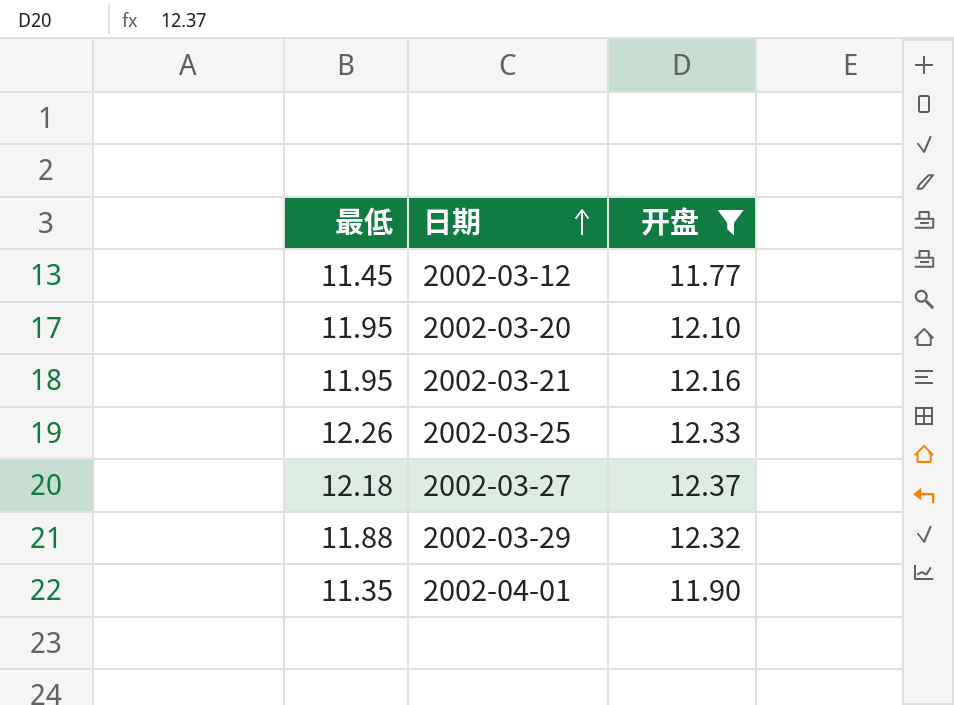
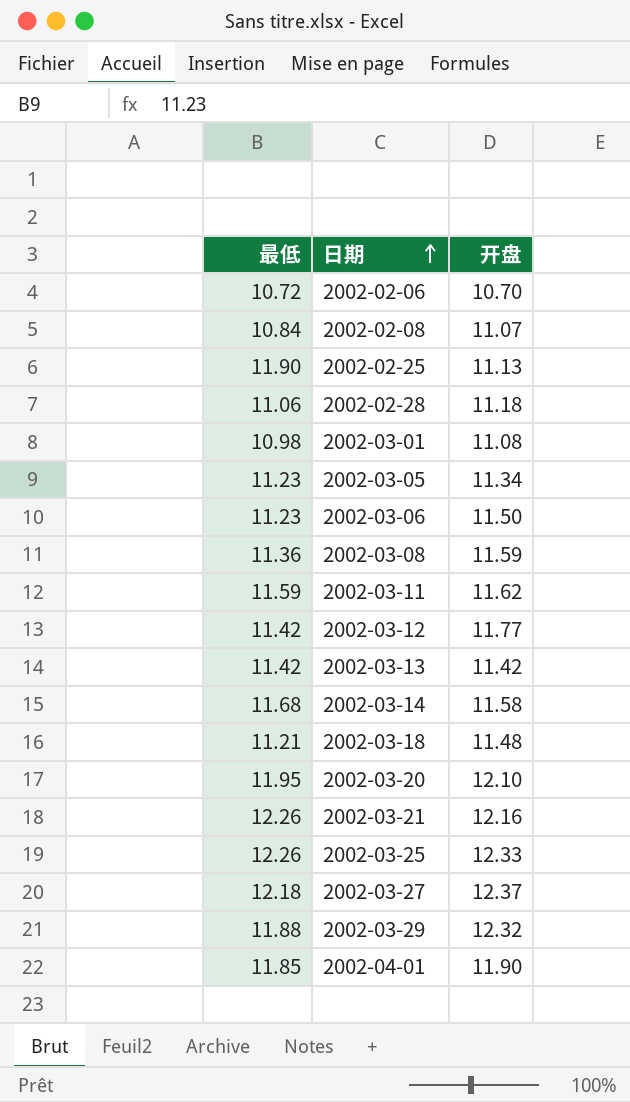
filter: 开盘 >= 11.77 -> none
2002-03-12 | 最低: 11.45 -> 11.42
2002-03-21 | 最低: 11.95 -> 12.26
2002-04-01 | 最低: 11.35 -> 11.85

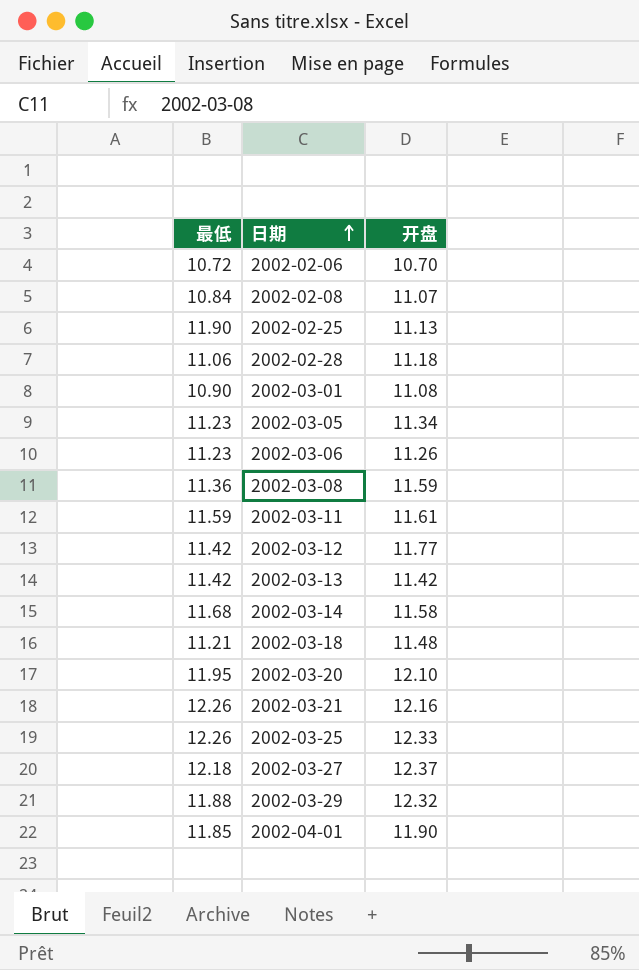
2002-03-01 | 最低: 10.98 -> 10.90
2002-03-06 | 开盘: 11.50 -> 11.26
2002-03-11 | 开盘: 11.62 -> 11.61

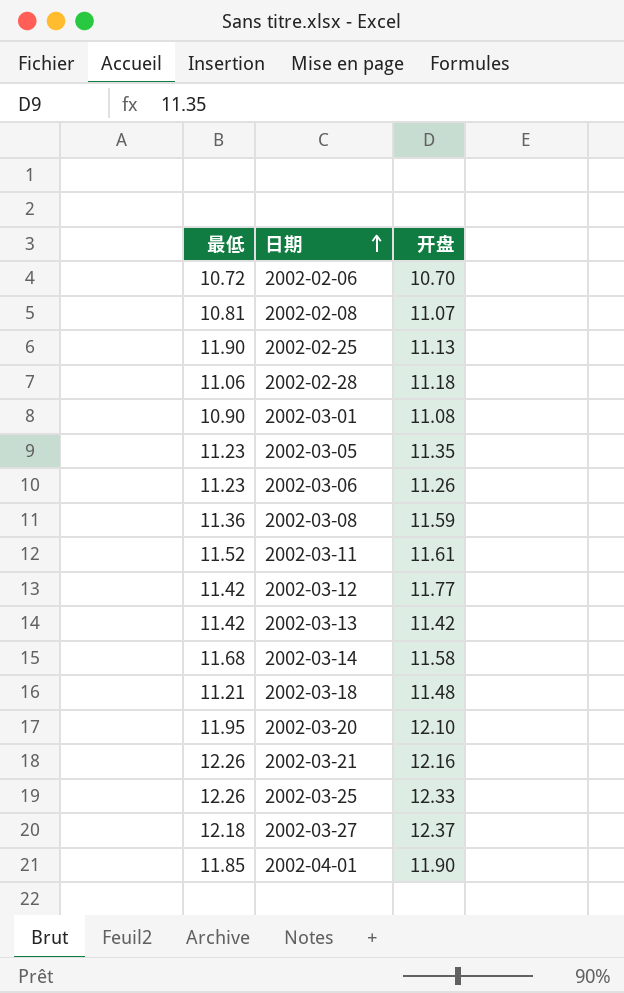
row 2002-03-29: 11.88 | 12.32 -> none
2002-02-08 | 最低: 10.84 -> 10.81
2002-03-05 | 开盘: 11.34 -> 11.35
2002-03-11 | 最低: 11.59 -> 11.52

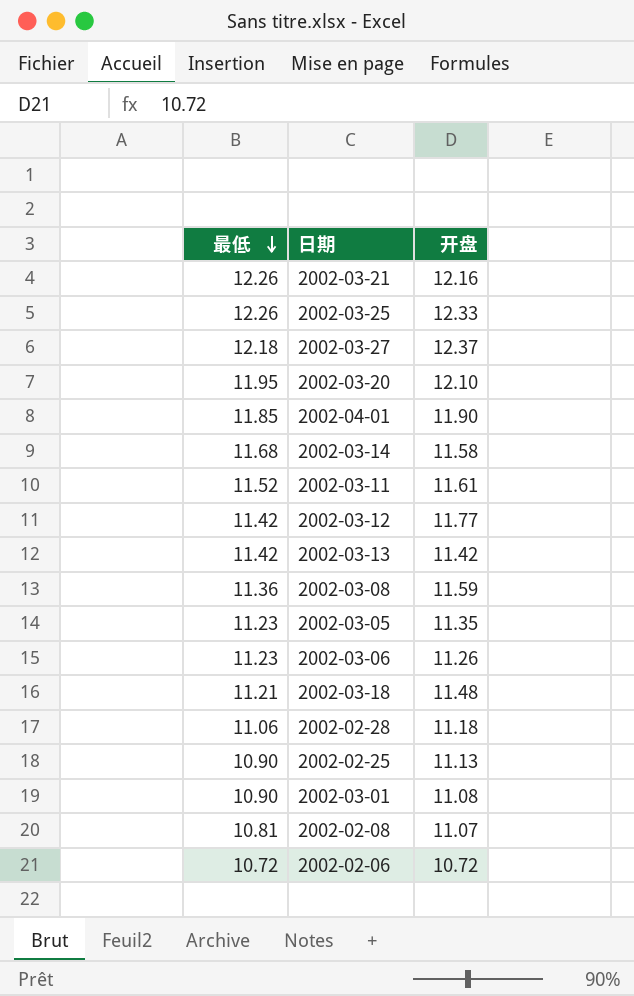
row order: 日期 ascending -> 最低 descending
2002-02-25 | 最低: 11.90 -> 10.90
2002-02-06 | 开盘: 10.70 -> 10.72

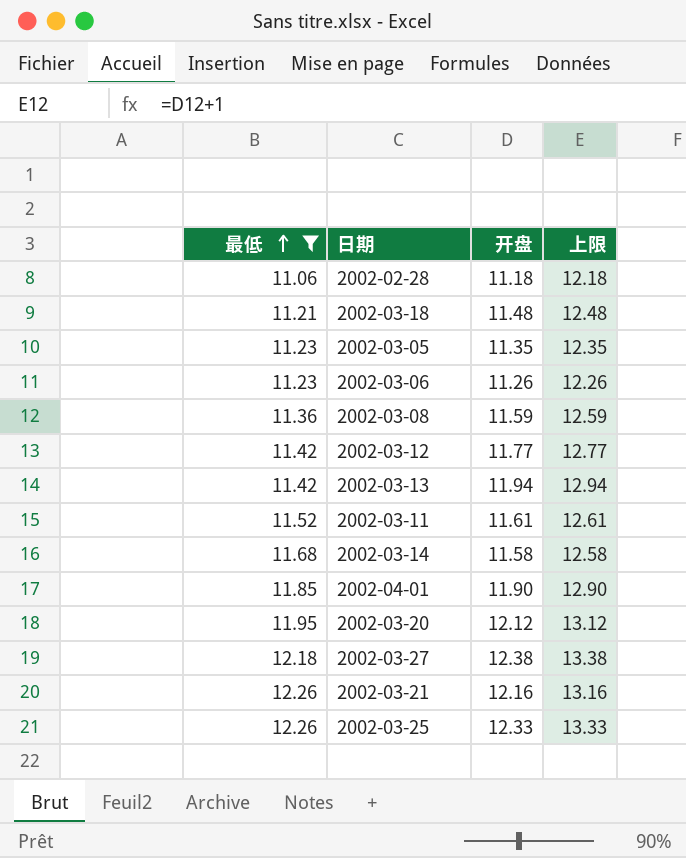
filter: none -> 最低 >= 11.06
row order: 最低 descending -> 最低 ascending
column 上限 | formula: none -> [开盘] + 1
2002-03-13 | 开盘: 11.42 -> 11.94
2002-03-20 | 开盘: 12.10 -> 12.12
2002-03-27 | 开盘: 12.37 -> 12.38

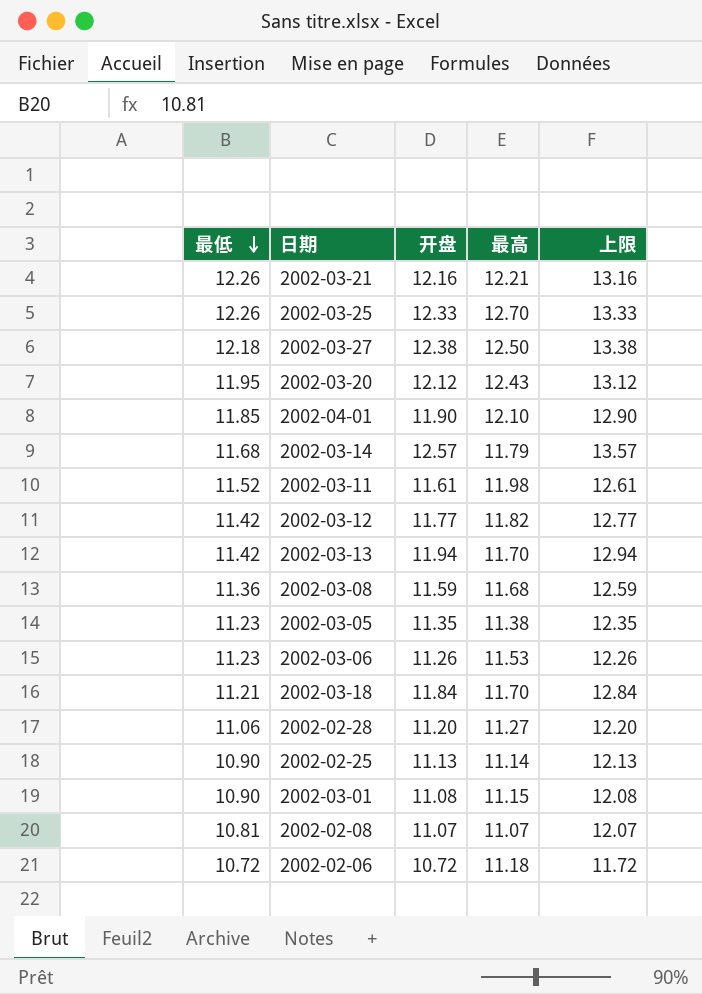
filter: 最低 >= 11.06 -> none
row order: 最低 ascending -> 最低 descending
column 最高 | position: none -> 4
2002-03-14 | 开盘: 11.58 -> 12.57
2002-03-14 | 上限: 12.58 -> 13.57
2002-03-18 | 开盘: 11.48 -> 11.84
2002-03-18 | 上限: 12.48 -> 12.84
2002-02-28 | 开盘: 11.18 -> 11.20
2002-02-28 | 上限: 12.18 -> 12.20

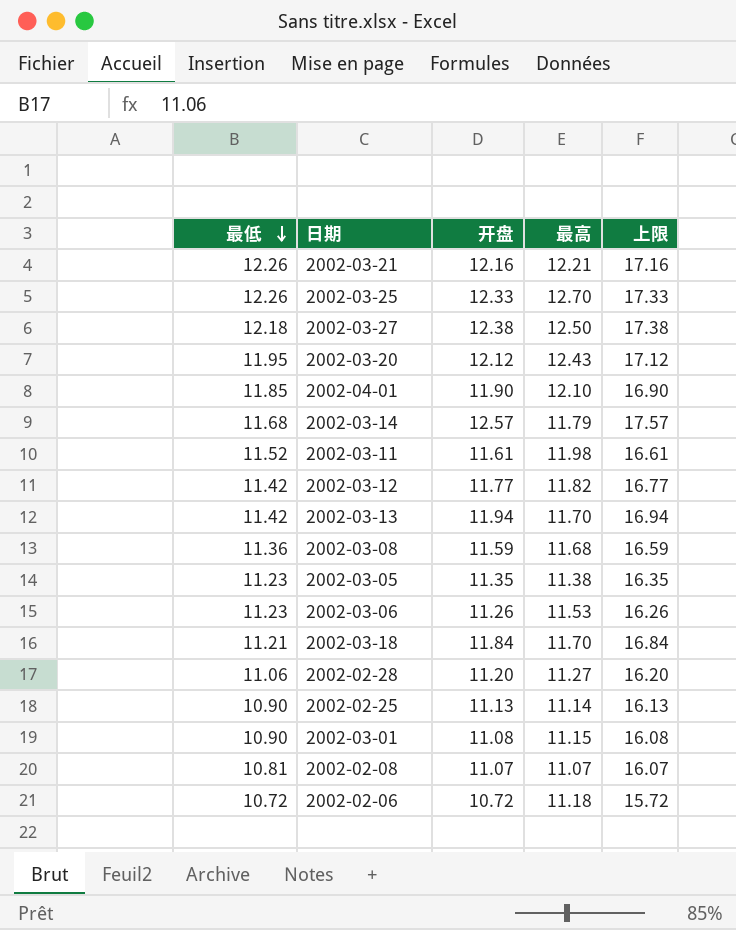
column 上限 | formula: [开盘] + 1 -> [开盘] + 5

